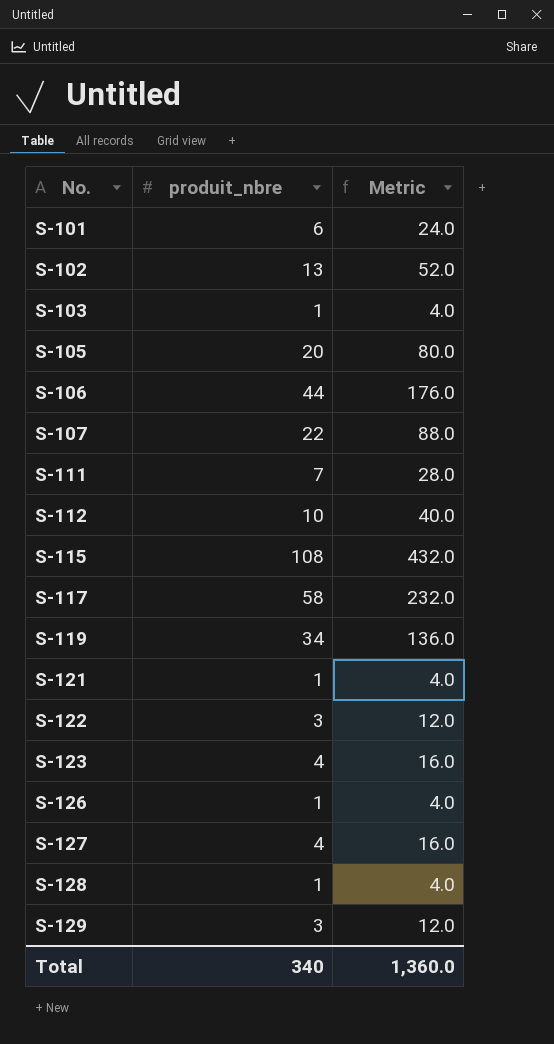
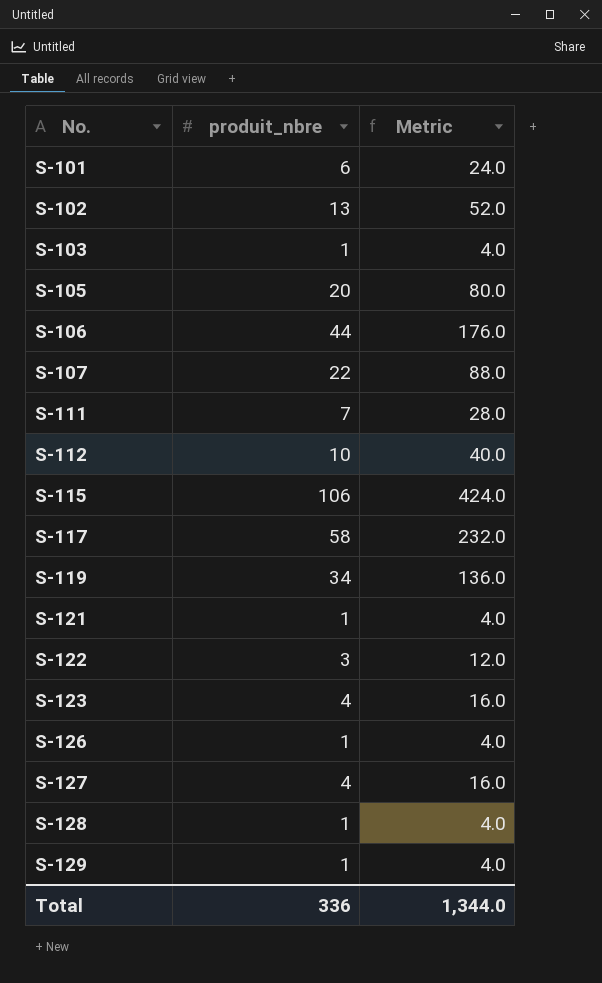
S-115 | produit_nbre: 108 -> 106
S-115 | Metric: 432.0 -> 424.0
S-129 | produit_nbre: 3 -> 1
S-129 | Metric: 12.0 -> 4.0
Total | produit_nbre: 340 -> 336
Total | Metric: 1,360.0 -> 1,344.0

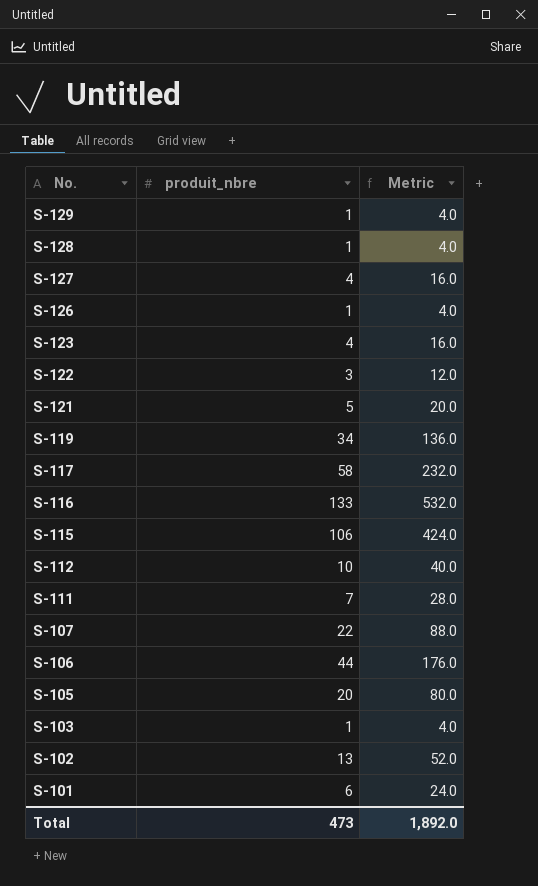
row order: No. ascending -> No. descending
S-121 | produit_nbre: 1 -> 5
S-121 | Metric: 4.0 -> 20.0
row S-116: none -> 133 | 532.0
Total | produit_nbre: 336 -> 473
Total | Metric: 1,344.0 -> 1,892.0

